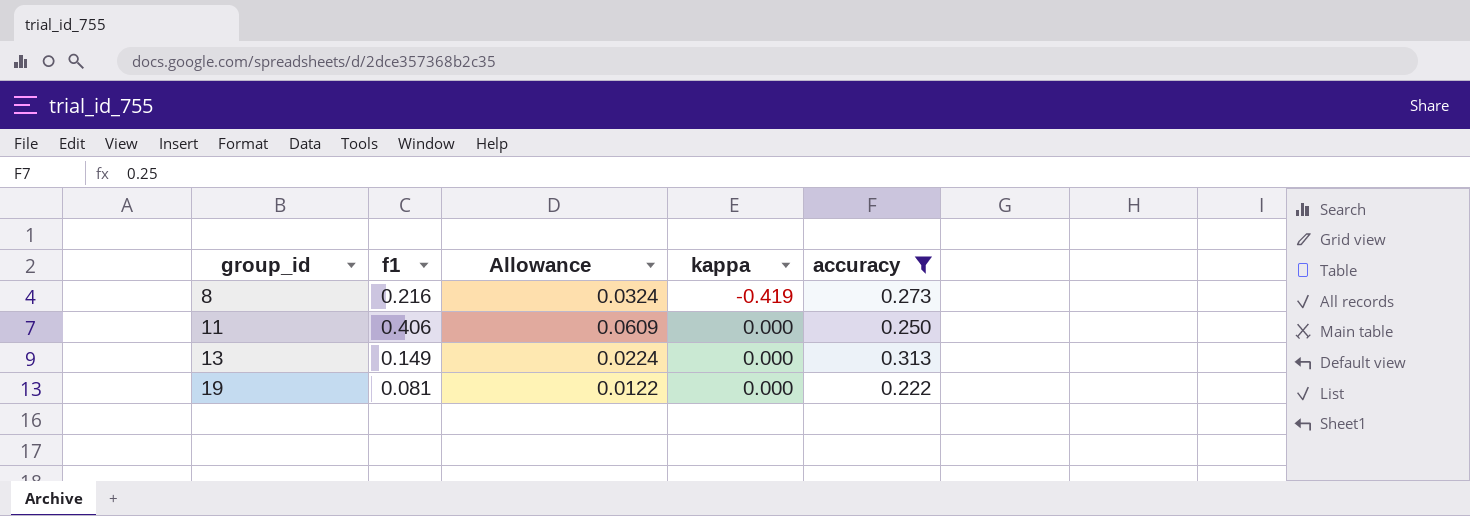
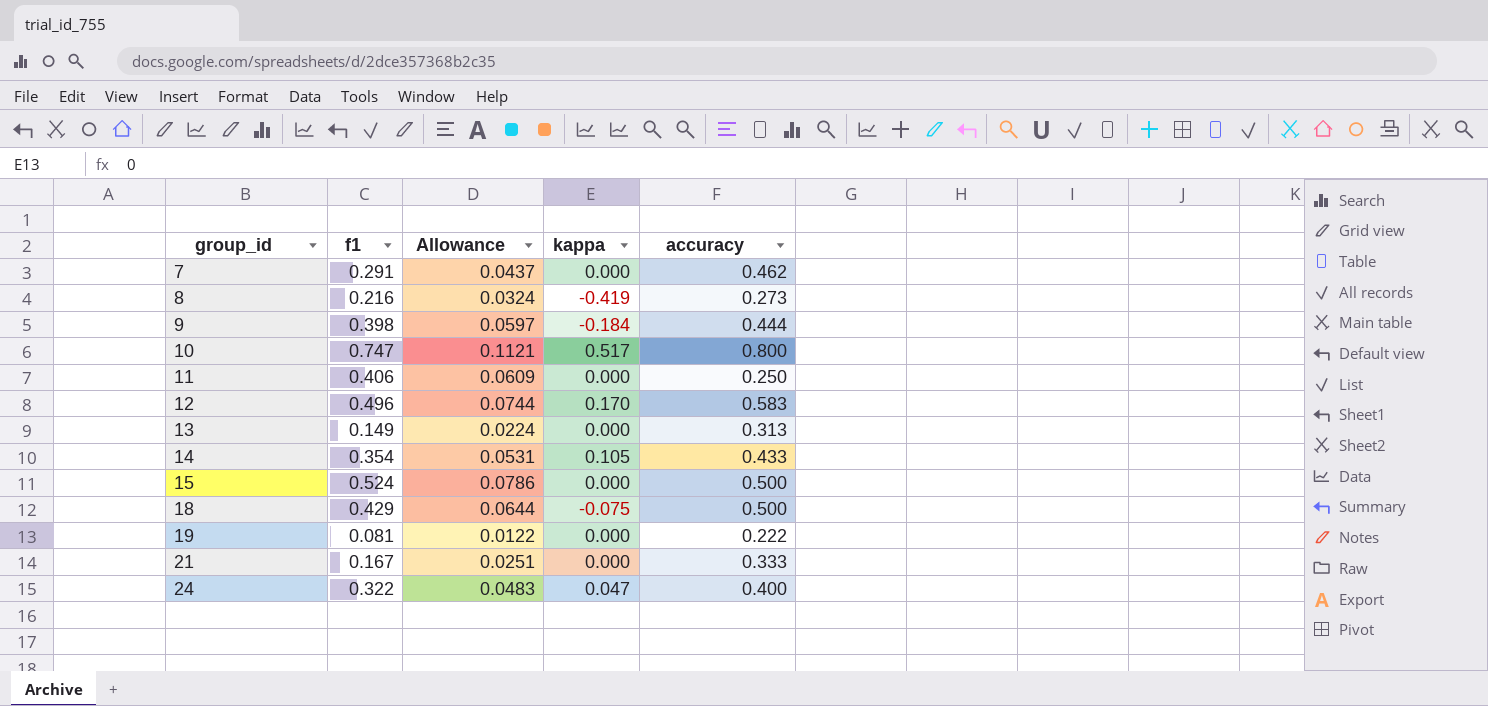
filter: accuracy <= 0.313 -> none

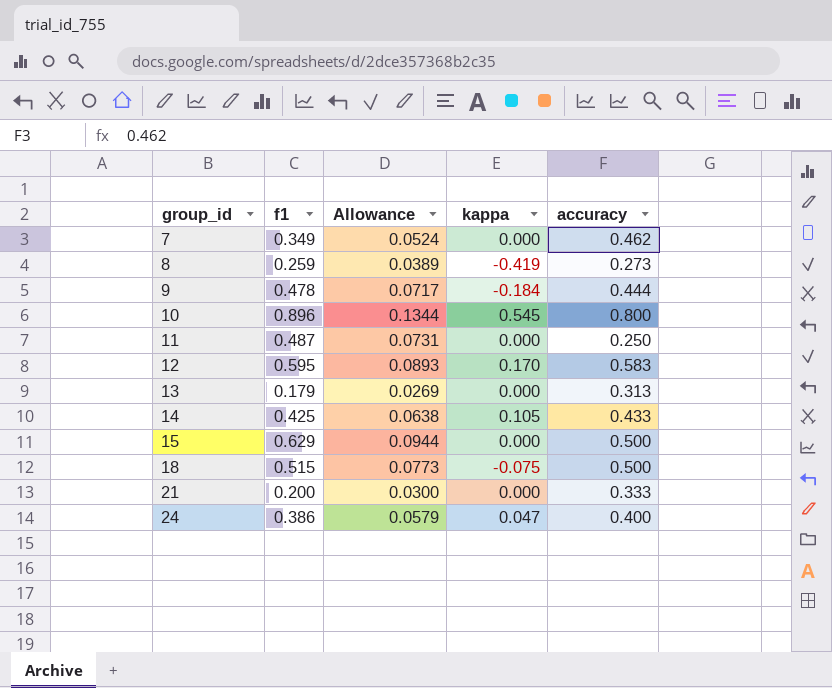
row 19: 0.081 | 0.0122 | 0.000 | 0.222 -> none
7 | f1: 0.291 -> 0.349
7 | Allowance: 0.0437 -> 0.0524
8 | f1: 0.216 -> 0.259
8 | Allowance: 0.0324 -> 0.0389
9 | f1: 0.398 -> 0.478
9 | Allowance: 0.0597 -> 0.0717
10 | f1: 0.747 -> 0.896
10 | Allowance: 0.1121 -> 0.1344
10 | kappa: 0.517 -> 0.545
11 | f1: 0.406 -> 0.487
11 | Allowance: 0.0609 -> 0.0731
12 | f1: 0.496 -> 0.595
12 | Allowance: 0.0744 -> 0.0893
13 | f1: 0.149 -> 0.179
13 | Allowance: 0.0224 -> 0.0269
14 | f1: 0.354 -> 0.425
14 | Allowance: 0.0531 -> 0.0638
15 | f1: 0.524 -> 0.629
15 | Allowance: 0.0786 -> 0.0944
18 | f1: 0.429 -> 0.515
18 | Allowance: 0.0644 -> 0.0773
21 | f1: 0.167 -> 0.200
21 | Allowance: 0.0251 -> 0.0300
24 | f1: 0.322 -> 0.386
24 | Allowance: 0.0483 -> 0.0579

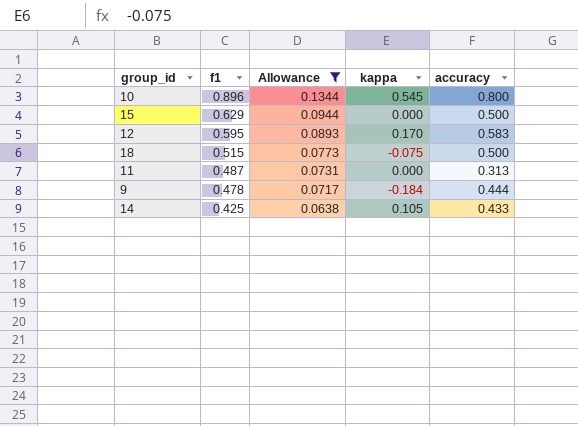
filter: none -> Allowance >= 0.0638
row order: group_id ascending -> f1 descending
11 | accuracy: 0.250 -> 0.313

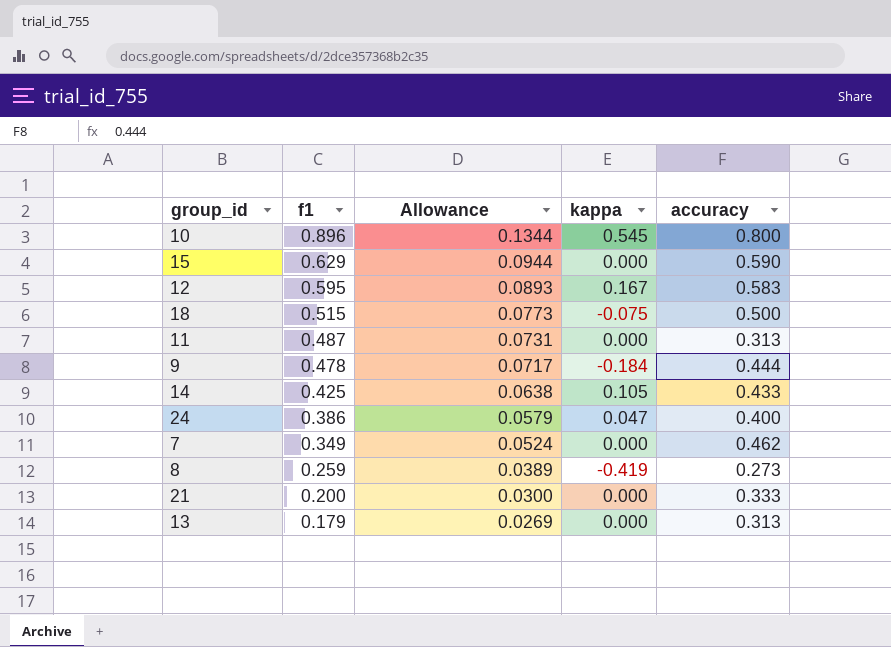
filter: Allowance >= 0.0638 -> none
15 | accuracy: 0.500 -> 0.590
12 | kappa: 0.170 -> 0.167

